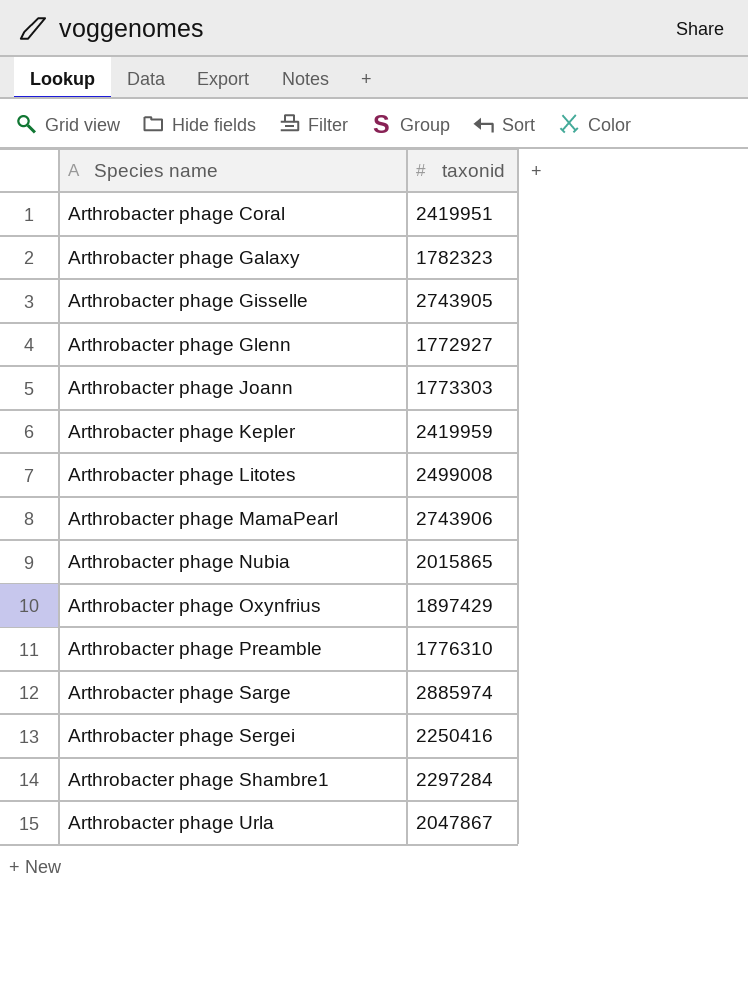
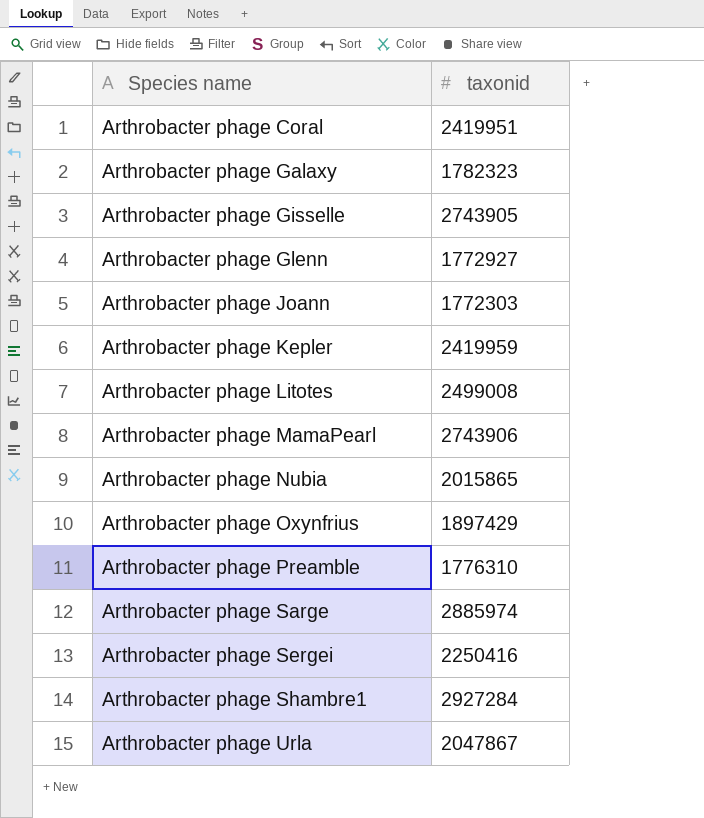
Arthrobacter phage Joann | taxonid: 1773303 -> 1772303
Arthrobacter phage Shambre1 | taxonid: 2297284 -> 2927284

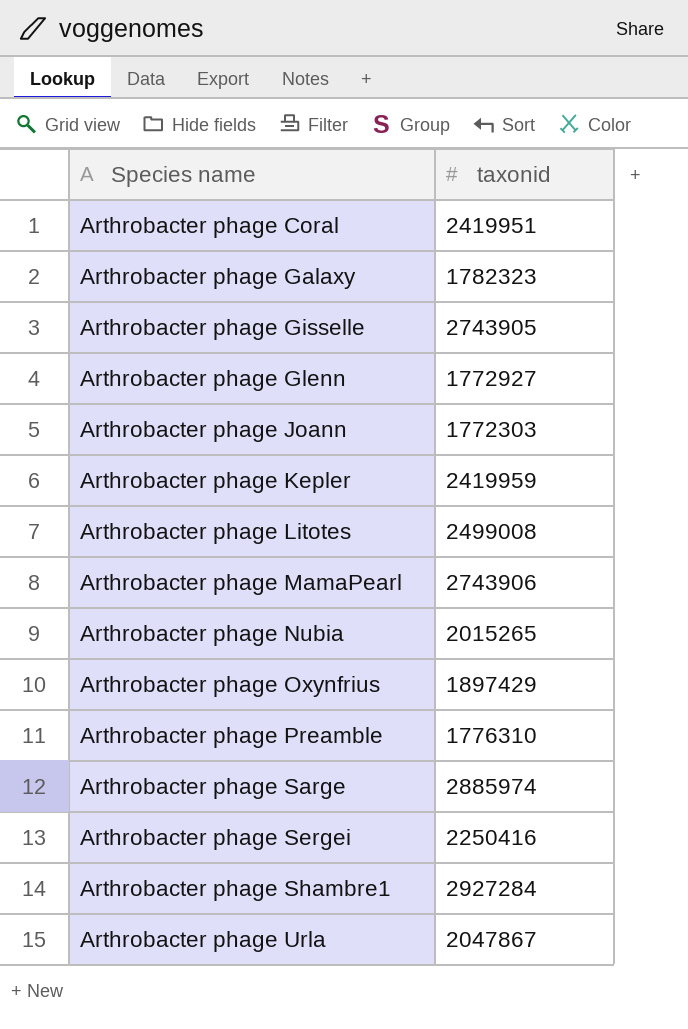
Arthrobacter phage Nubia | taxonid: 2015865 -> 2015265

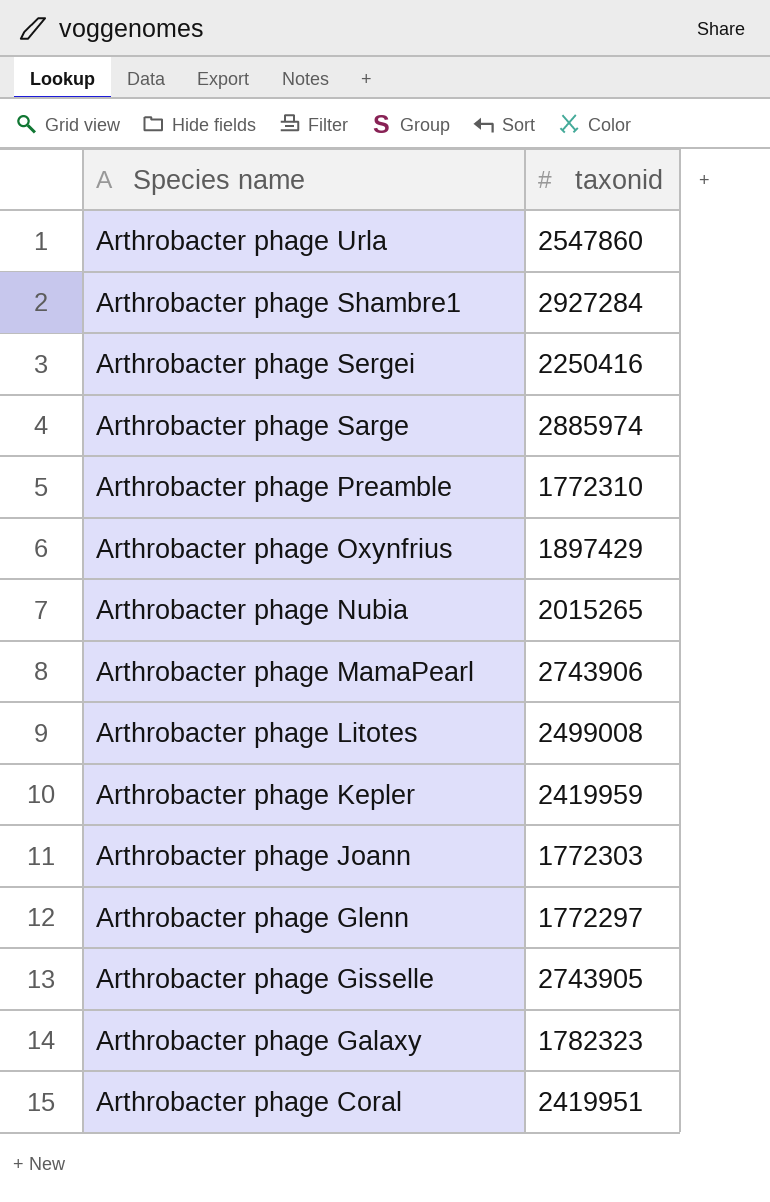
row order: Species name ascending -> Species name descending
Arthrobacter phage Urla | taxonid: 2047867 -> 2547860
Arthrobacter phage Preamble | taxonid: 1776310 -> 1772310
Arthrobacter phage Glenn | taxonid: 1772927 -> 1772297

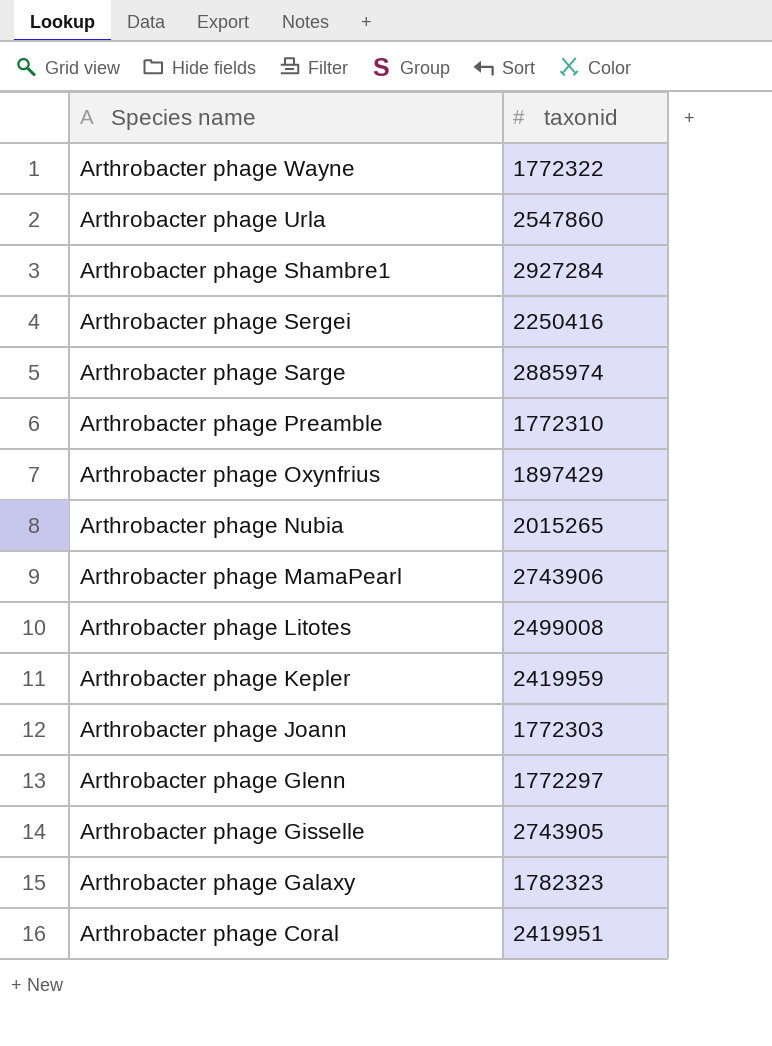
row Arthrobacter phage Wayne: none -> 1772322

